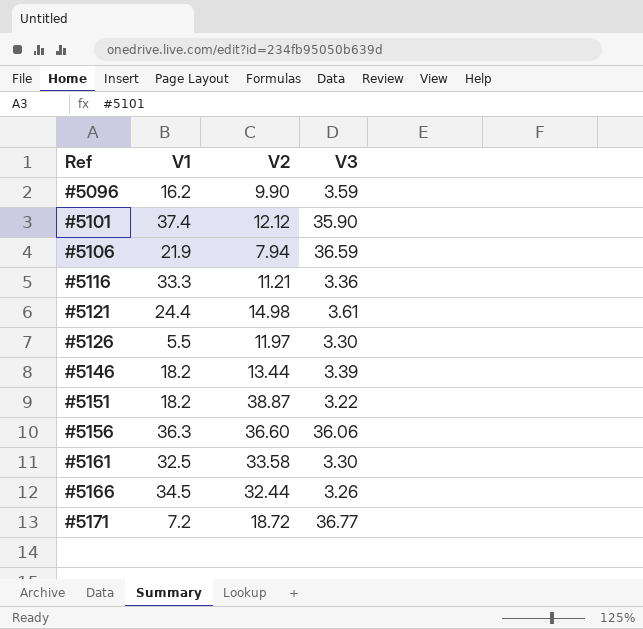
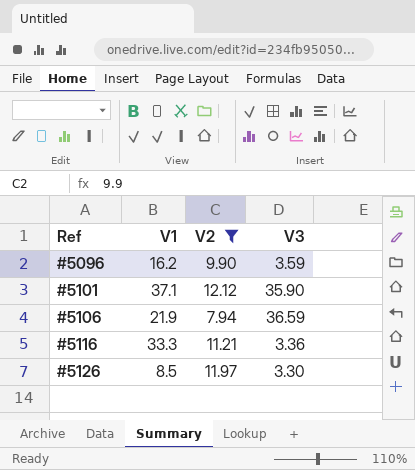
filter: none -> V2 <= 12.12
#5101 | V1: 37.4 -> 37.1
#5126 | V1: 5.5 -> 8.5

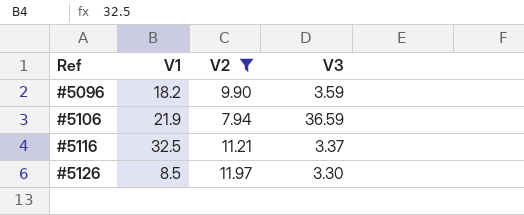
row #5101: 37.1 | 12.12 | 35.90 -> none
#5096 | V1: 16.2 -> 18.2
#5116 | V1: 33.3 -> 32.5
#5116 | V3: 3.36 -> 3.37

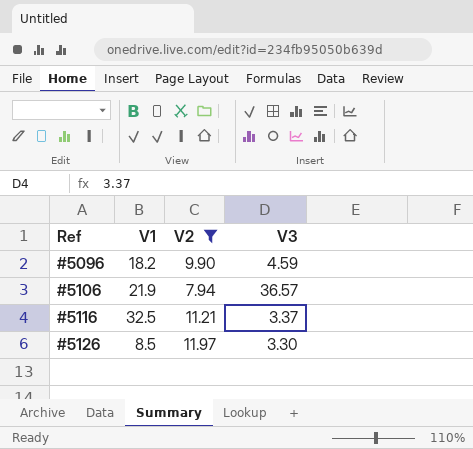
#5096 | V3: 3.59 -> 4.59
#5106 | V3: 36.59 -> 36.57

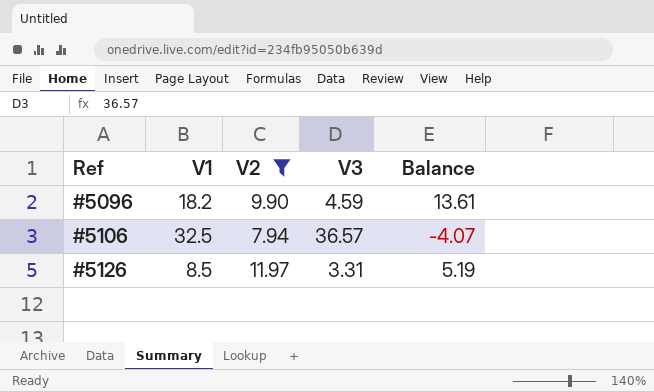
column Balance | formula: none -> [V1] - [V3]
row #5116: 32.5 | 11.21 | 3.37 -> none
#5106 | V1: 21.9 -> 32.5
#5126 | V3: 3.30 -> 3.31

